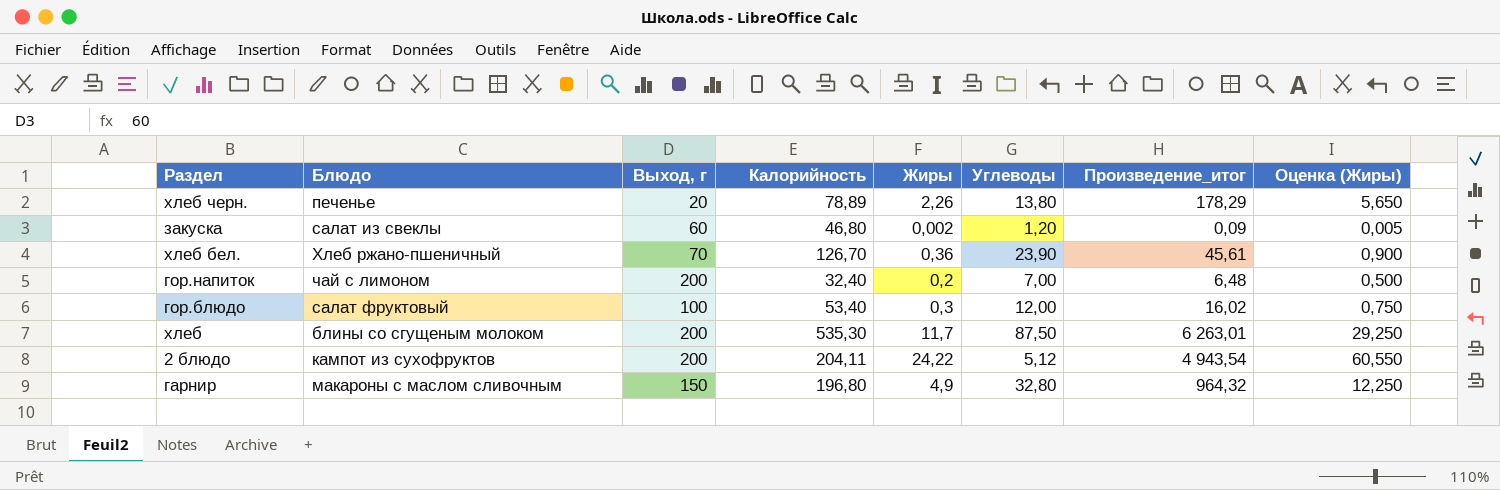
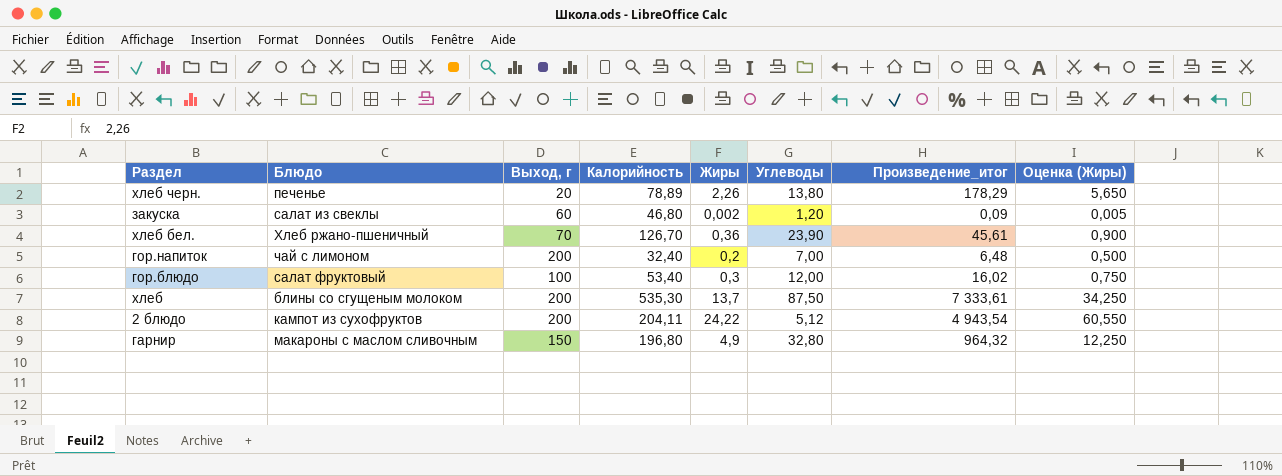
хлеб | Жиры: 11,7 -> 13,7
хлеб | Произведение_итог: 6 263,01 -> 7 333,61
хлеб | Оценка (Жиры): 29,250 -> 34,250

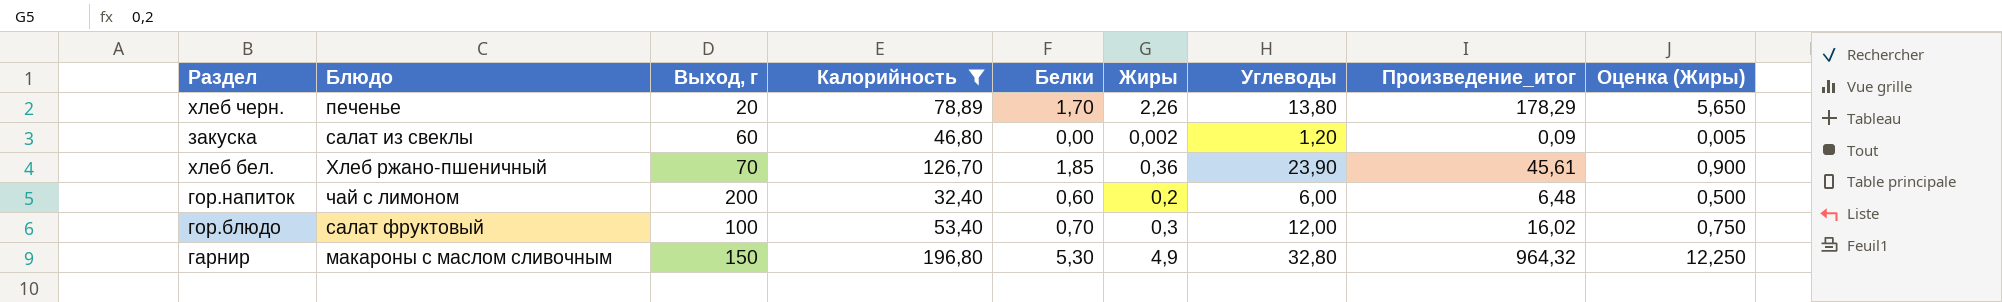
filter: none -> Калорийность <= 196,80
column Белки | position: none -> 5
гор.напиток | Углеводы: 7,00 -> 6,00

